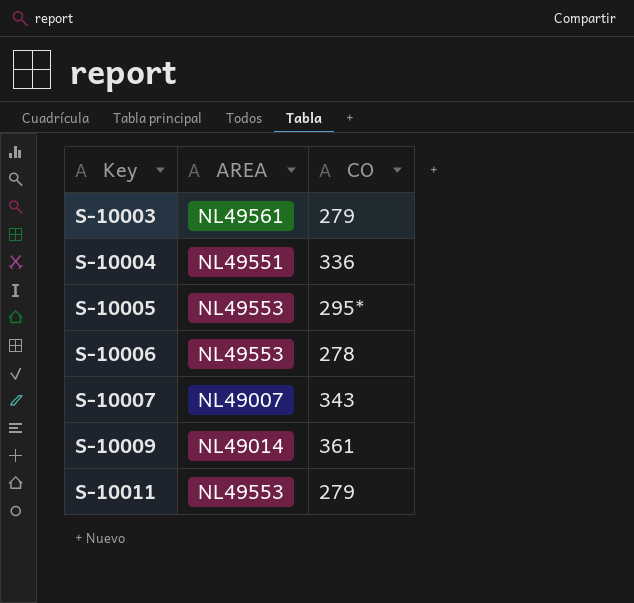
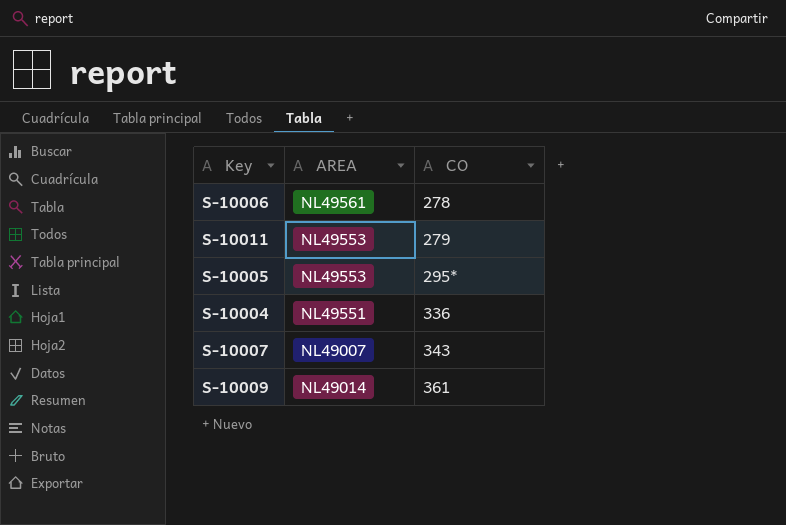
row order: Key ascending -> CO ascending
row S-10003: NL49561 | 279 -> none
S-10006 | AREA: NL49553 -> NL49561

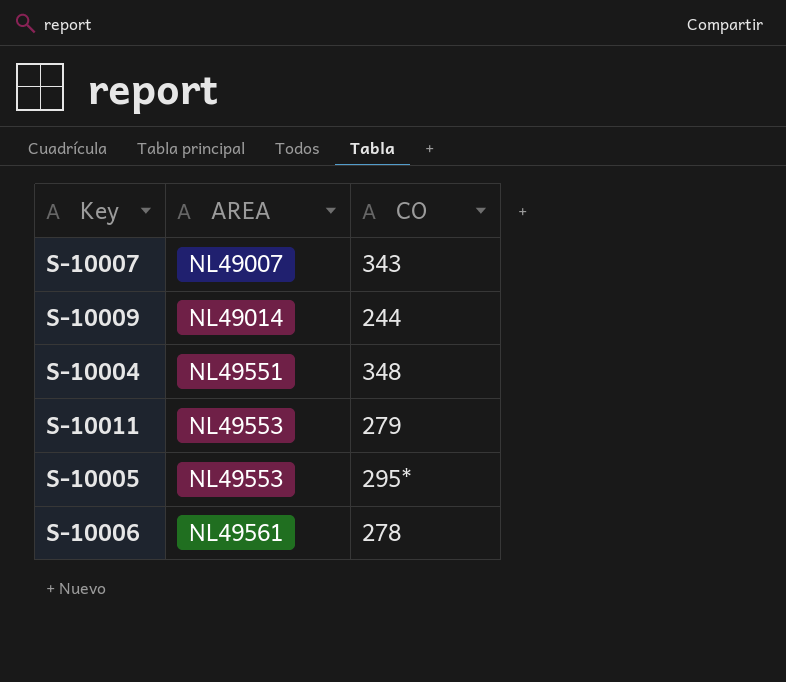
row order: CO ascending -> AREA ascending
S-10009 | CO: 361 -> 244
S-10004 | CO: 336 -> 348

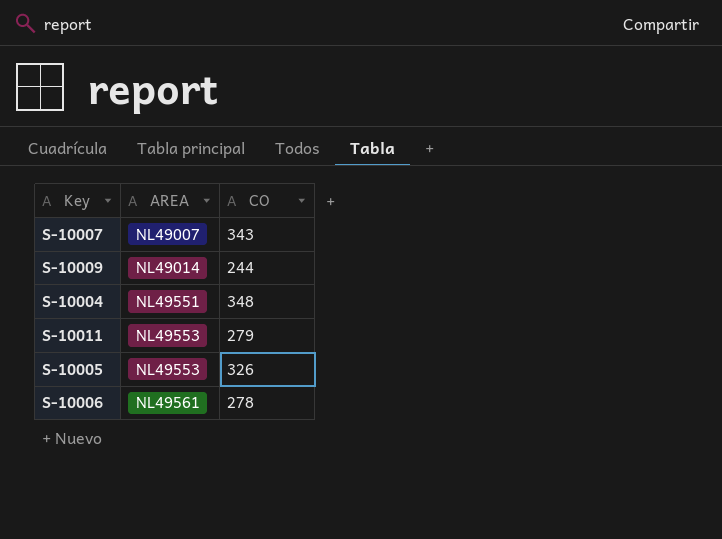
S-10005 | CO: 295* -> 326

